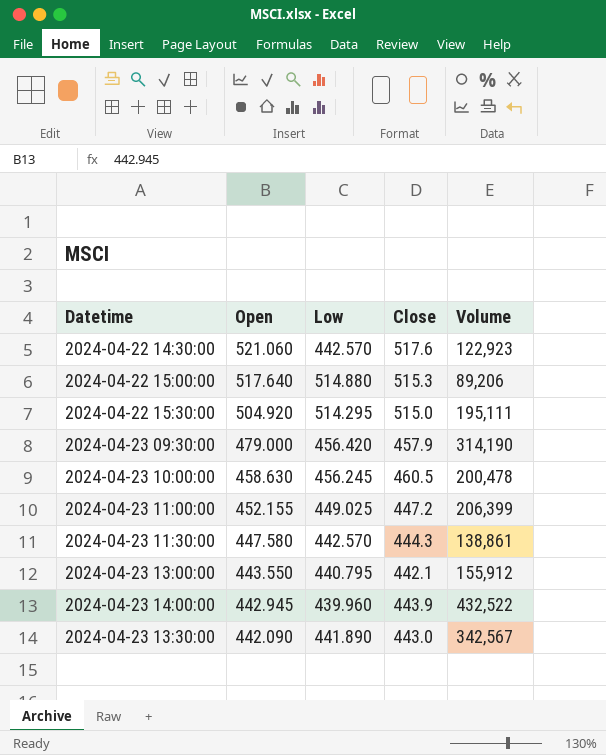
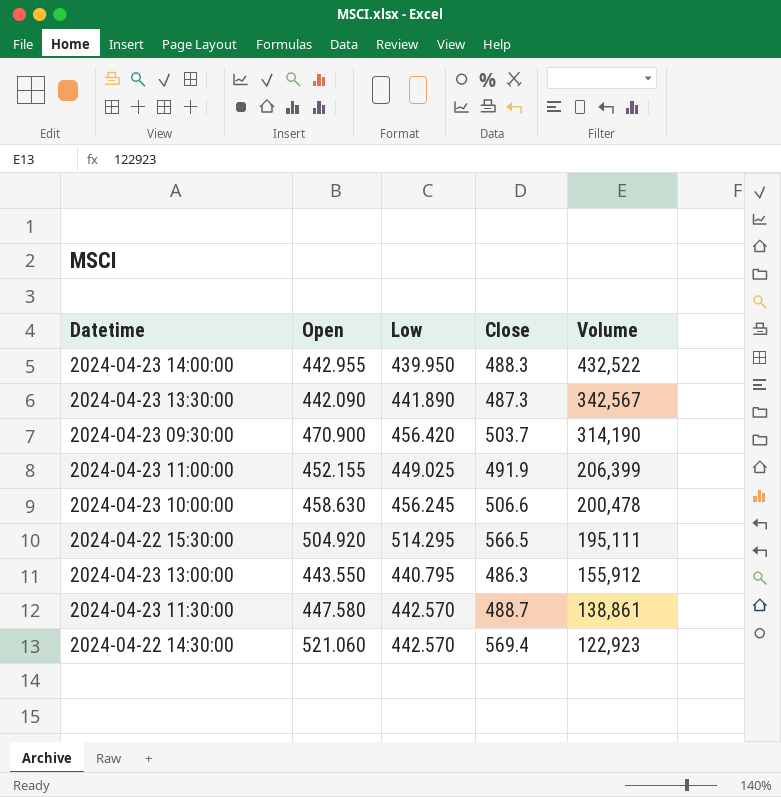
row order: Open descending -> Volume descending
row 2024-04-22 15:00:00: 517.640 | 514.880 | 515.3 | 89,206 -> none
2024-04-23 14:00:00 | Open: 442.945 -> 442.955
2024-04-23 14:00:00 | Low: 439.960 -> 439.950
2024-04-23 14:00:00 | Close: 443.9 -> 488.3
2024-04-23 13:30:00 | Close: 443.0 -> 487.3
2024-04-23 09:30:00 | Open: 479.000 -> 470.900
2024-04-23 09:30:00 | Close: 457.9 -> 503.7
2024-04-23 11:00:00 | Close: 447.2 -> 491.9
2024-04-23 10:00:00 | Close: 460.5 -> 506.6
2024-04-22 15:30:00 | Close: 515.0 -> 566.5
2024-04-23 13:00:00 | Close: 442.1 -> 486.3
2024-04-23 11:30:00 | Close: 444.3 -> 488.7
2024-04-22 14:30:00 | Close: 517.6 -> 569.4

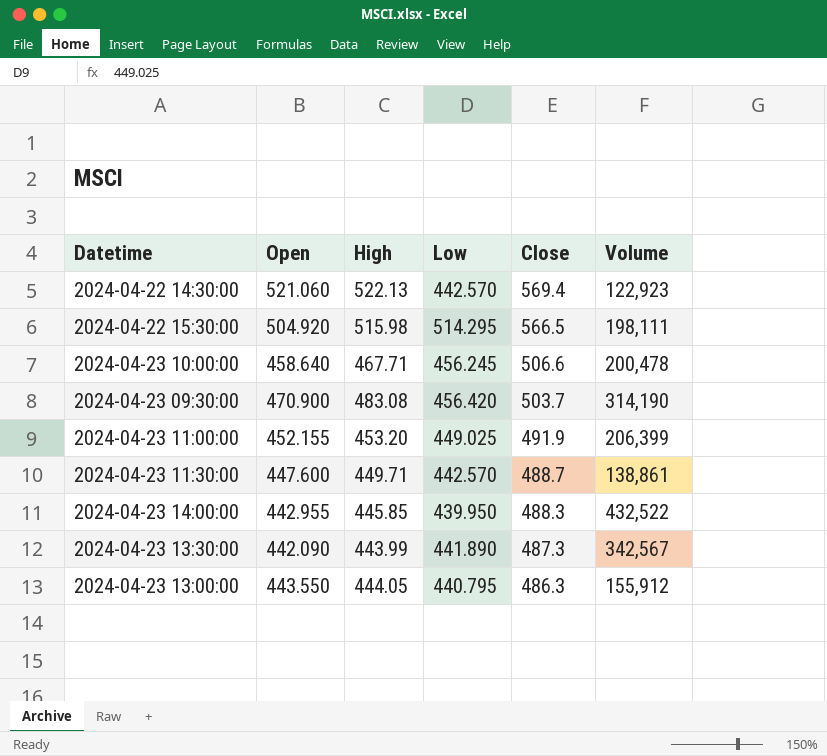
row order: Volume descending -> Close descending
column High | position: none -> 3
2024-04-22 15:30:00 | Volume: 195,111 -> 198,111
2024-04-23 10:00:00 | Open: 458.630 -> 458.640
2024-04-23 11:30:00 | Open: 447.580 -> 447.600

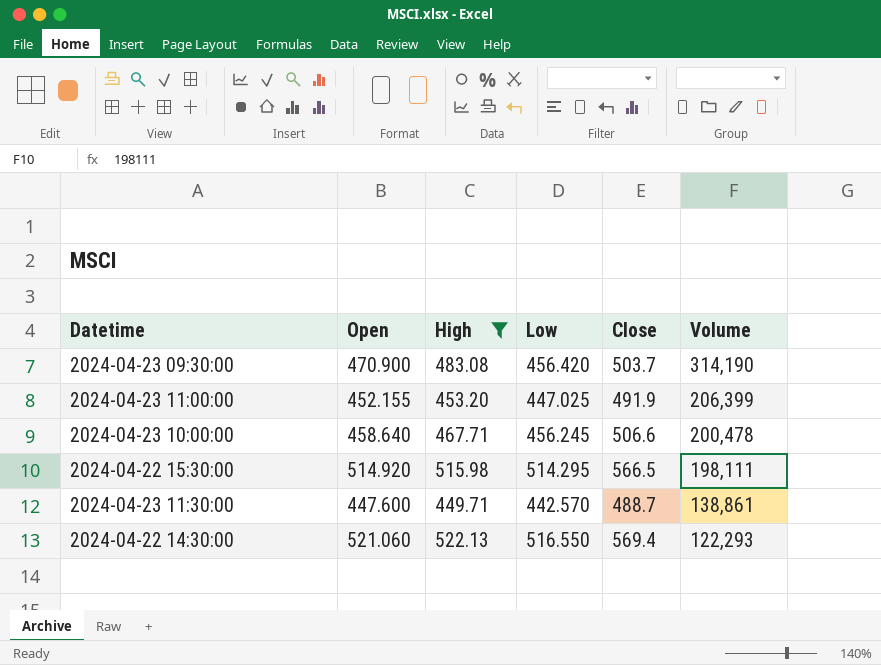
filter: none -> High >= 449.71
row order: Close descending -> Volume descending
2024-04-23 11:00:00 | Low: 449.025 -> 447.025
2024-04-22 15:30:00 | Open: 504.920 -> 514.920
2024-04-22 14:30:00 | Low: 442.570 -> 516.550
2024-04-22 14:30:00 | Volume: 122,923 -> 122,293

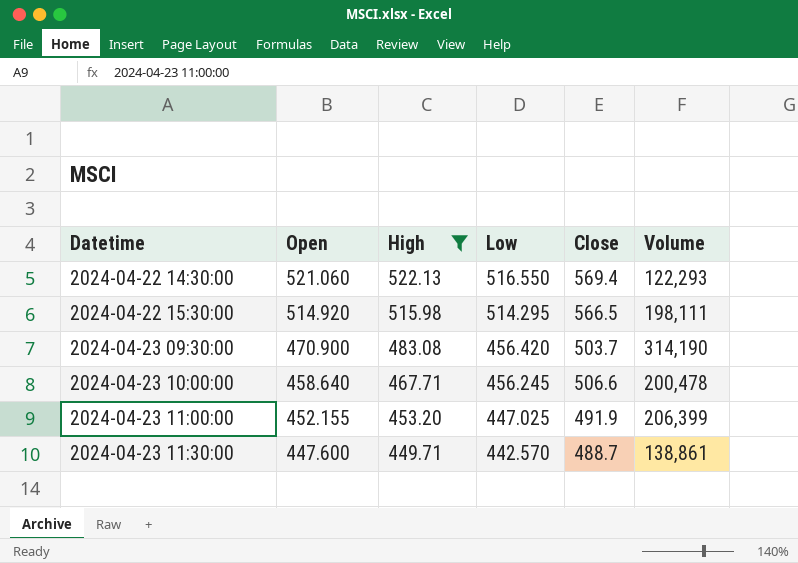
row order: Volume descending -> Datetime ascending

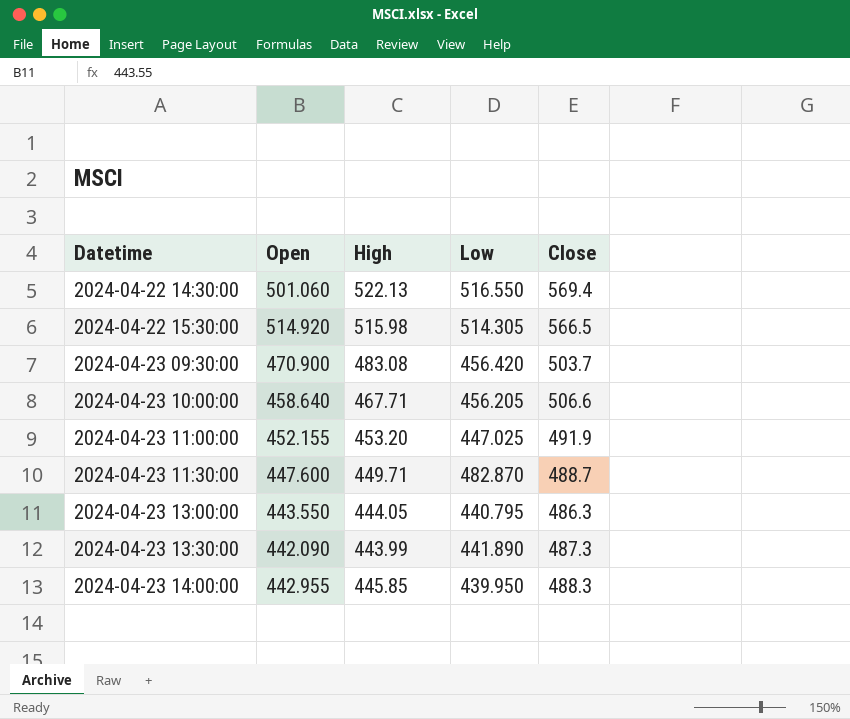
filter: High >= 449.71 -> none
column Volume | position: 6 -> none
2024-04-22 14:30:00 | Open: 521.060 -> 501.060
2024-04-22 15:30:00 | Low: 514.295 -> 514.305
2024-04-23 10:00:00 | Low: 456.245 -> 456.205
2024-04-23 11:30:00 | Low: 442.570 -> 482.870

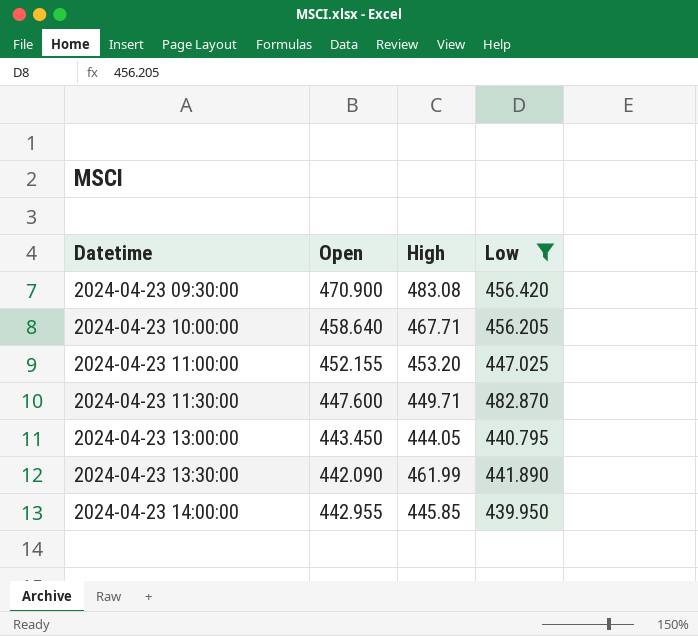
filter: none -> Low <= 482.870
column Close | position: 5 -> none
2024-04-23 13:00:00 | Open: 443.550 -> 443.450
2024-04-23 13:30:00 | High: 443.99 -> 461.99

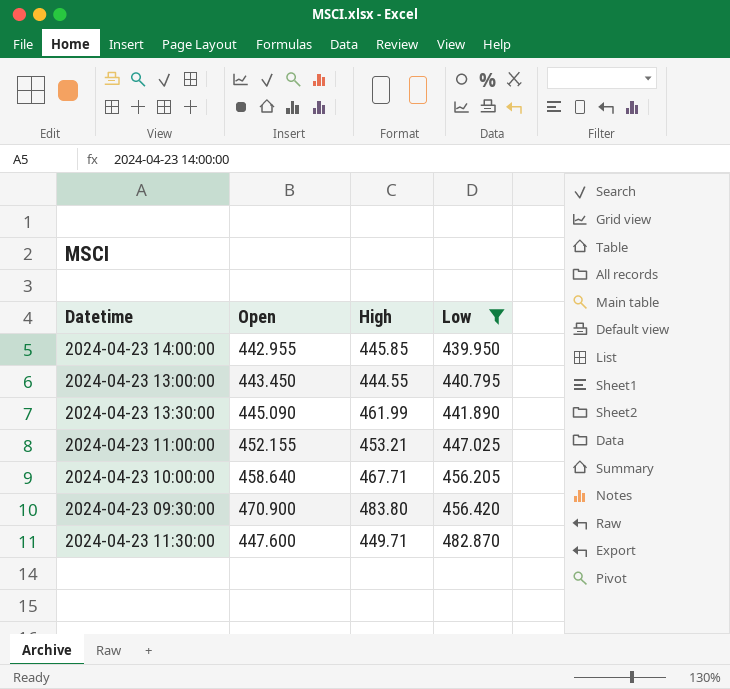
row order: Datetime ascending -> Low ascending
2024-04-23 13:00:00 | High: 444.05 -> 444.55
2024-04-23 13:30:00 | Open: 442.090 -> 445.090
2024-04-23 11:00:00 | High: 453.20 -> 453.21
2024-04-23 09:30:00 | High: 483.08 -> 483.80

